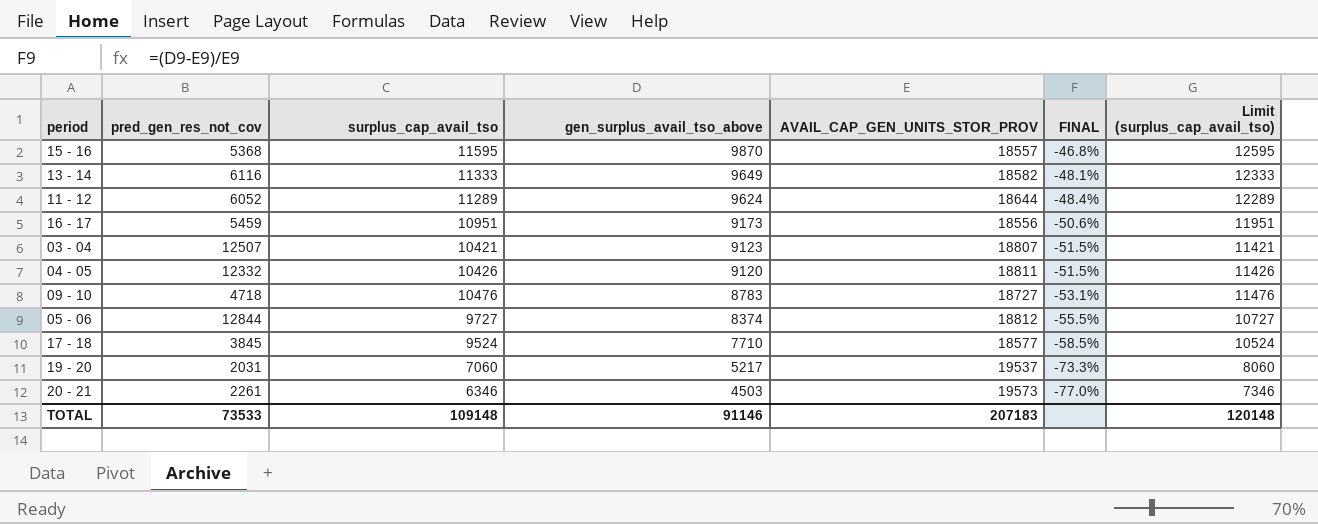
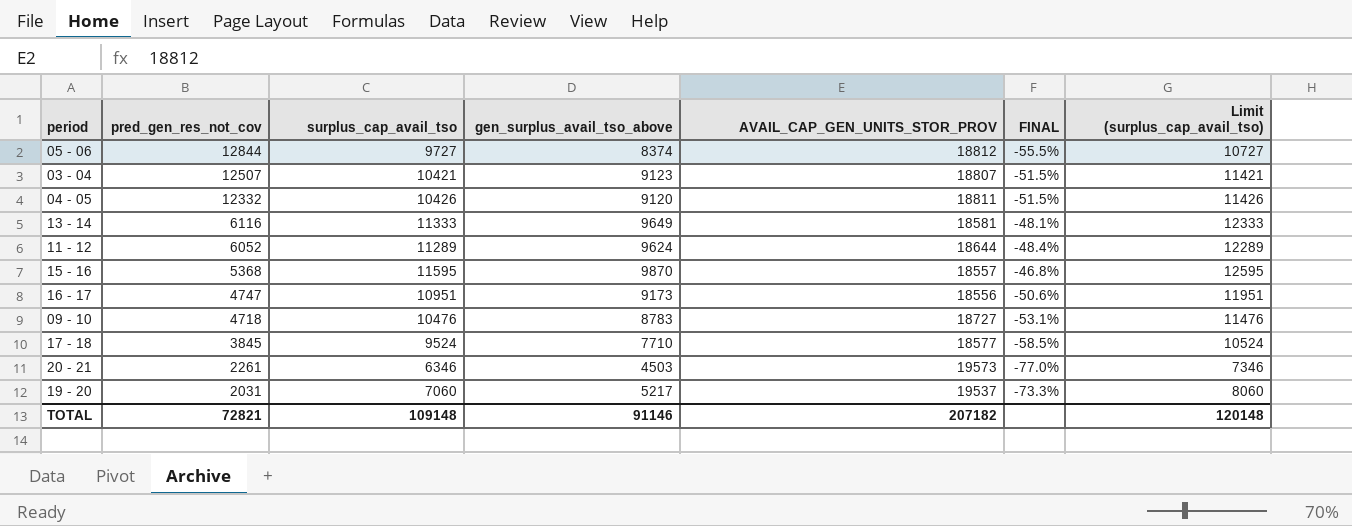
row order: gen_surplus_avail_tso_above descending -> pred_gen_res_not_cov descending
13 - 14 | AVAIL_CAP_GEN_UNITS_STOR_PROV: 18582 -> 18581
16 - 17 | pred_gen_res_not_cov: 5459 -> 4747
TOTAL | pred_gen_res_not_cov: 73533 -> 72821
TOTAL | AVAIL_CAP_GEN_UNITS_STOR_PROV: 207183 -> 207182

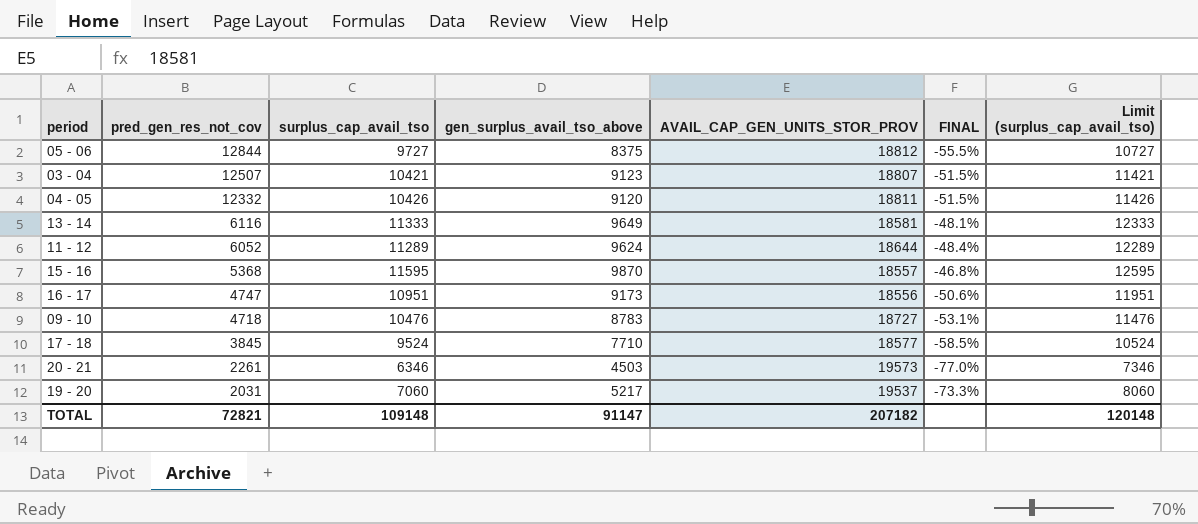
05 - 06 | gen_surplus_avail_tso_above: 8374 -> 8375
TOTAL | gen_surplus_avail_tso_above: 91146 -> 91147

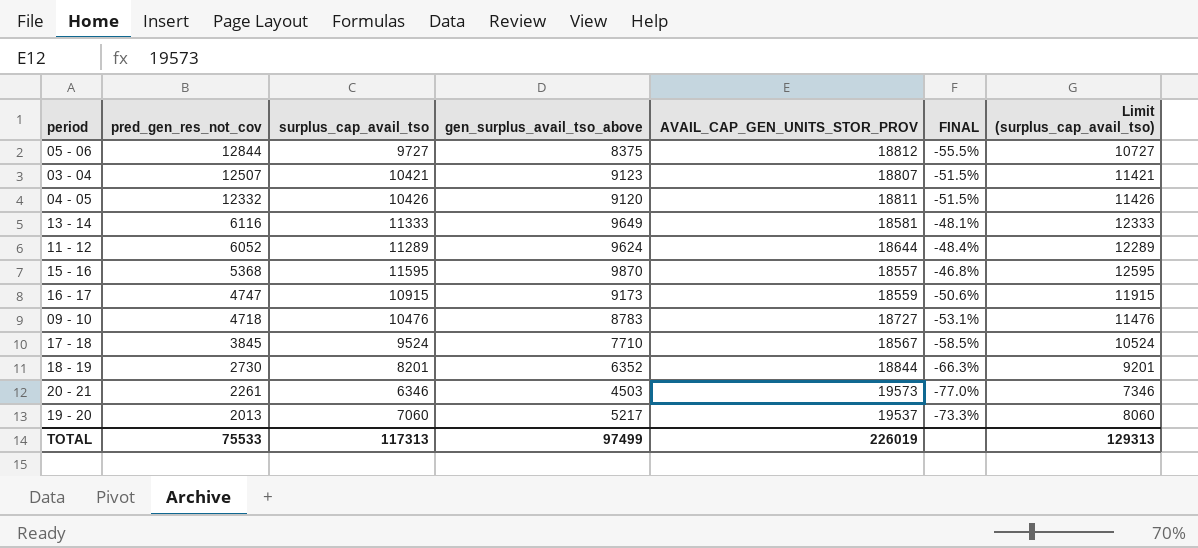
16 - 17 | surplus_cap_avail_tso: 10951 -> 10915
16 - 17 | AVAIL_CAP_GEN_UNITS_STOR_PROV: 18556 -> 18559
16 - 17 | Limit (surplus_cap_avail_tso): 11951 -> 11915
17 - 18 | AVAIL_CAP_GEN_UNITS_STOR_PROV: 18577 -> 18567
row 18 - 19: none -> 2730 | 8201 | 6352 | 18844 | -66.3% | 9201
19 - 20 | pred_gen_res_not_cov: 2031 -> 2013
TOTAL | pred_gen_res_not_cov: 72821 -> 75533
TOTAL | surplus_cap_avail_tso: 109148 -> 117313
TOTAL | gen_surplus_avail_tso_above: 91147 -> 97499
TOTAL | AVAIL_CAP_GEN_UNITS_STOR_PROV: 207182 -> 226019
TOTAL | Limit (surplus_cap_avail_tso): 120148 -> 129313

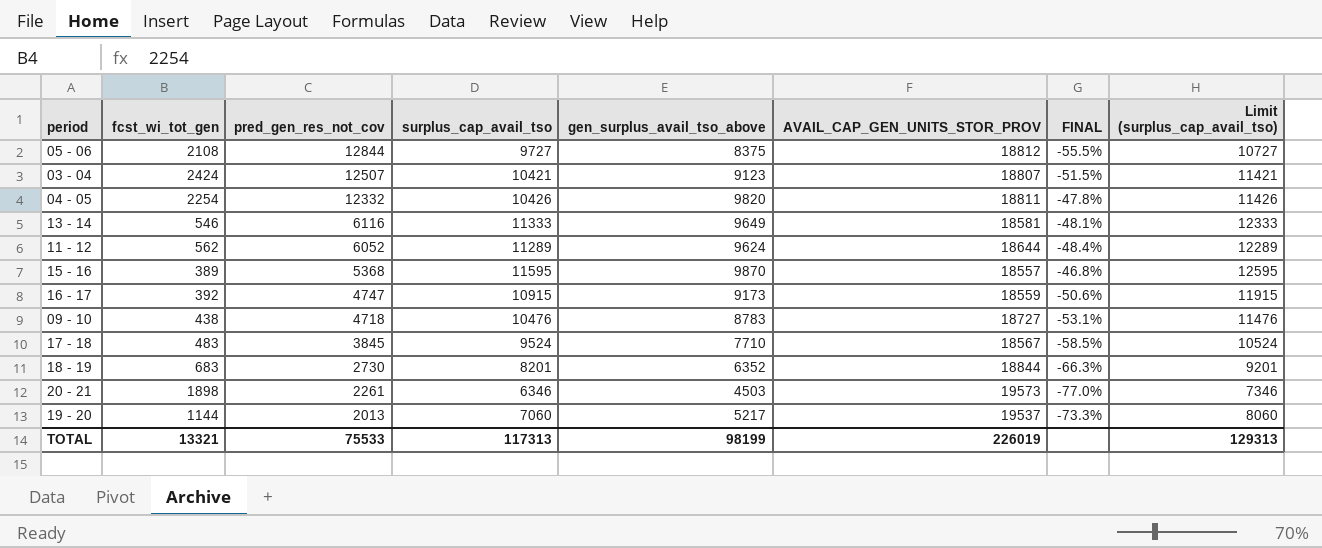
column fcst_wi_tot_gen | position: none -> 2
04 - 05 | gen_surplus_avail_tso_above: 9120 -> 9820
04 - 05 | FINAL: -51.5% -> -47.8%
TOTAL | gen_surplus_avail_tso_above: 97499 -> 98199

